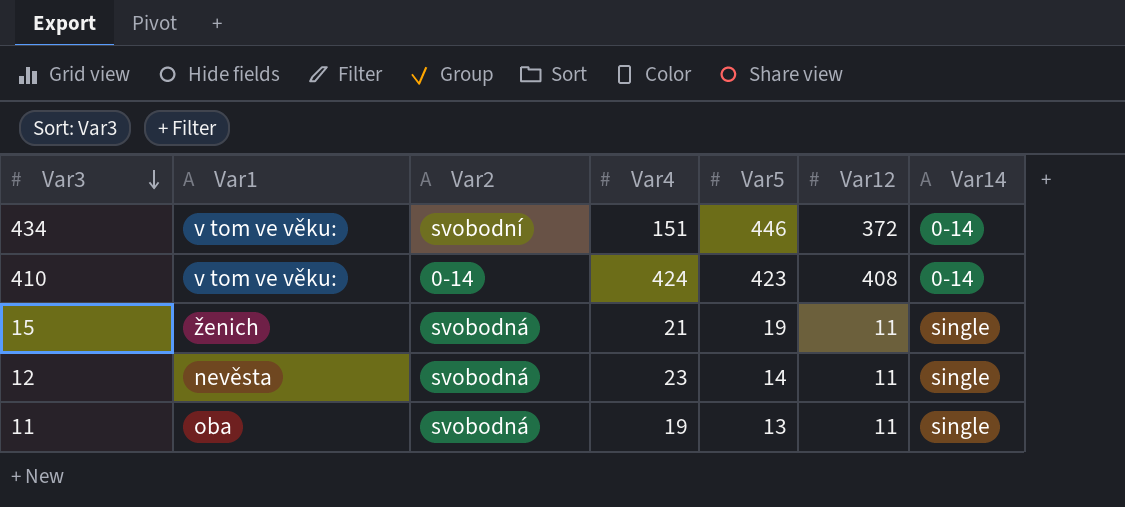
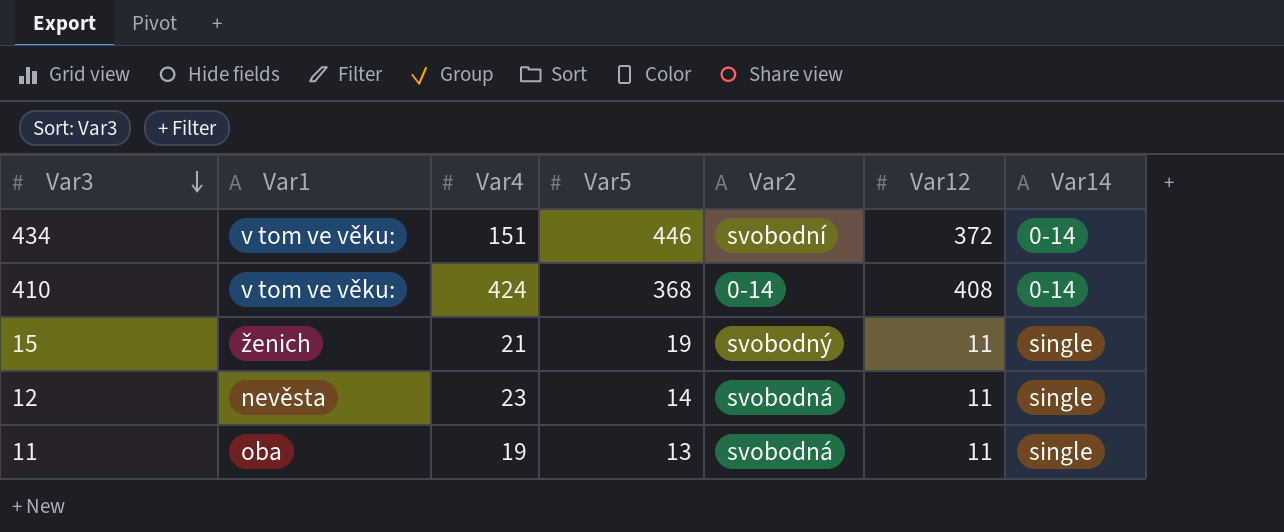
column Var2 | position: 3 -> 5
410 | Var5: 423 -> 368
15 | Var2: svobodná -> svobodný

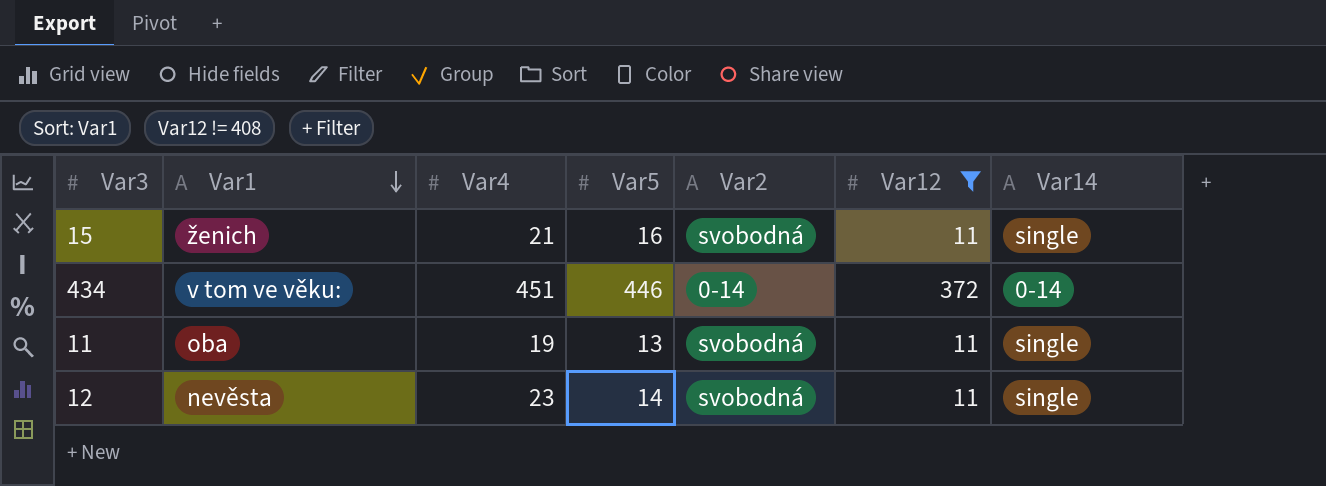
filter: none -> Var12 != 408
row order: Var3 descending -> Var1 descending
15 | Var5: 19 -> 16
15 | Var2: svobodný -> svobodná
434 | Var4: 151 -> 451
434 | Var2: svobodní -> 0-14

